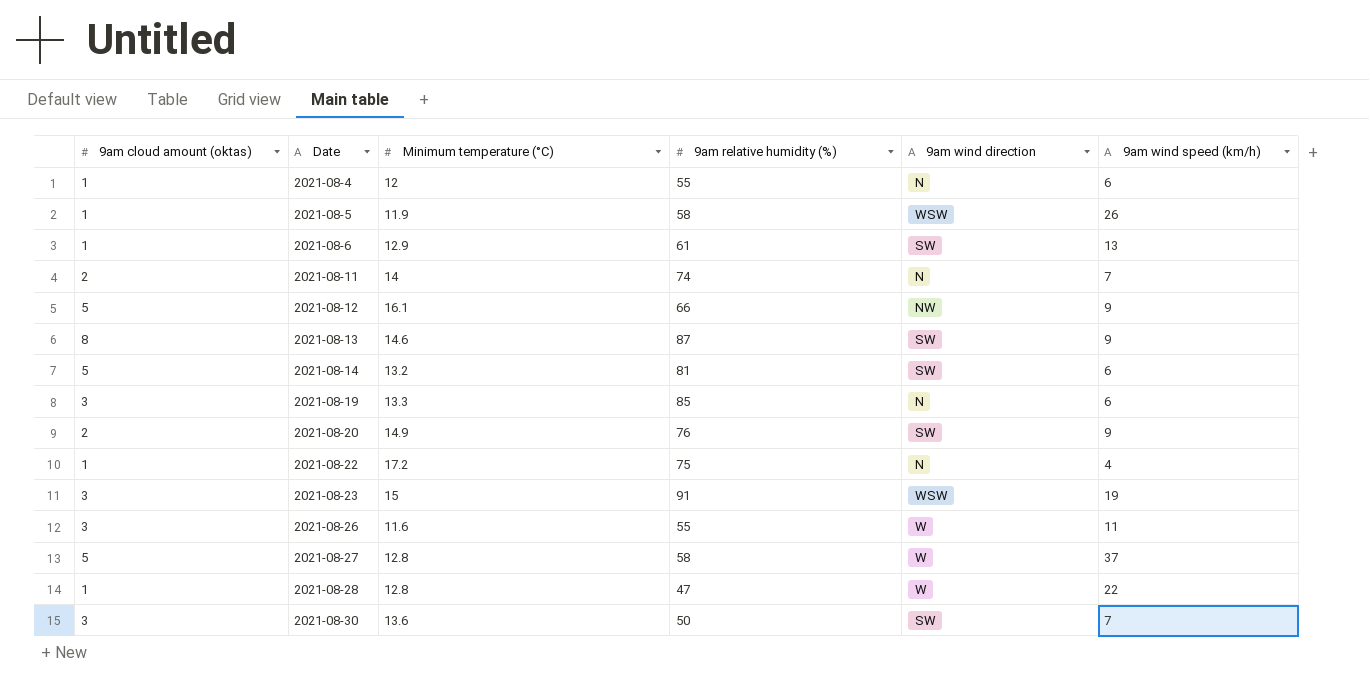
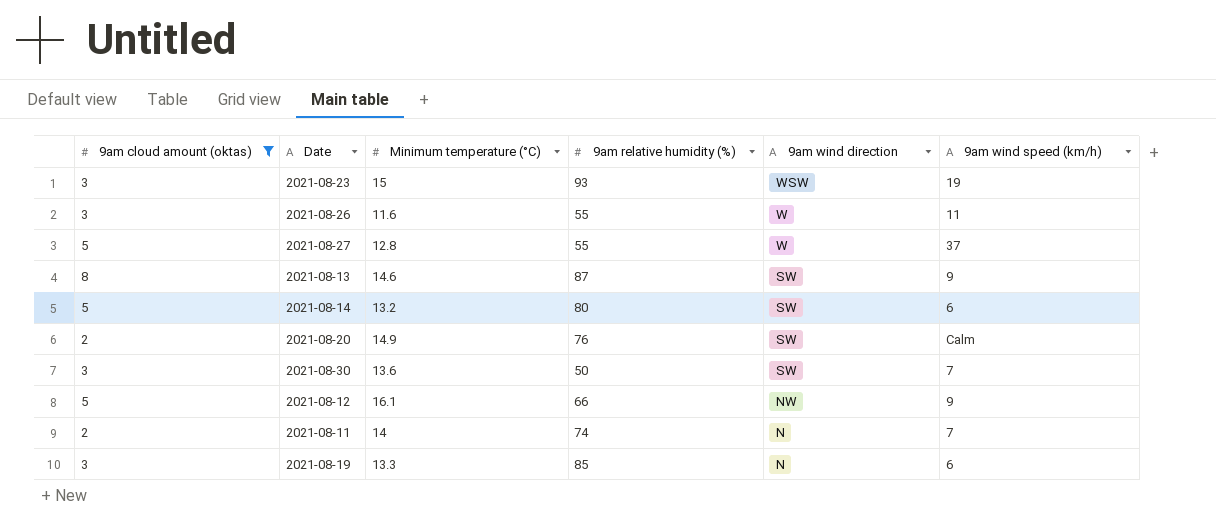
filter: none -> 9am cloud amount (oktas) != 1
row order: Date ascending -> 9am wind direction descending
2021-08-23 | 9am relative humidity (%): 91 -> 93
2021-08-27 | 9am relative humidity (%): 58 -> 55
2021-08-14 | 9am relative humidity (%): 81 -> 80
2021-08-20 | 9am wind speed (km/h): 9 -> Calm

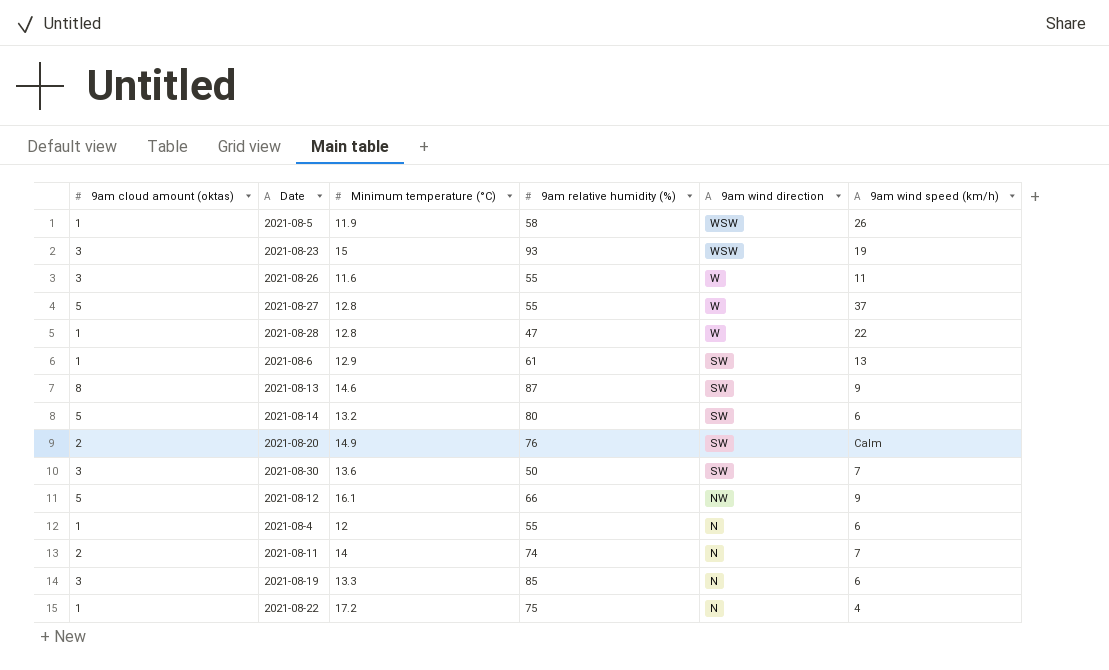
filter: 9am cloud amount (oktas) != 1 -> none

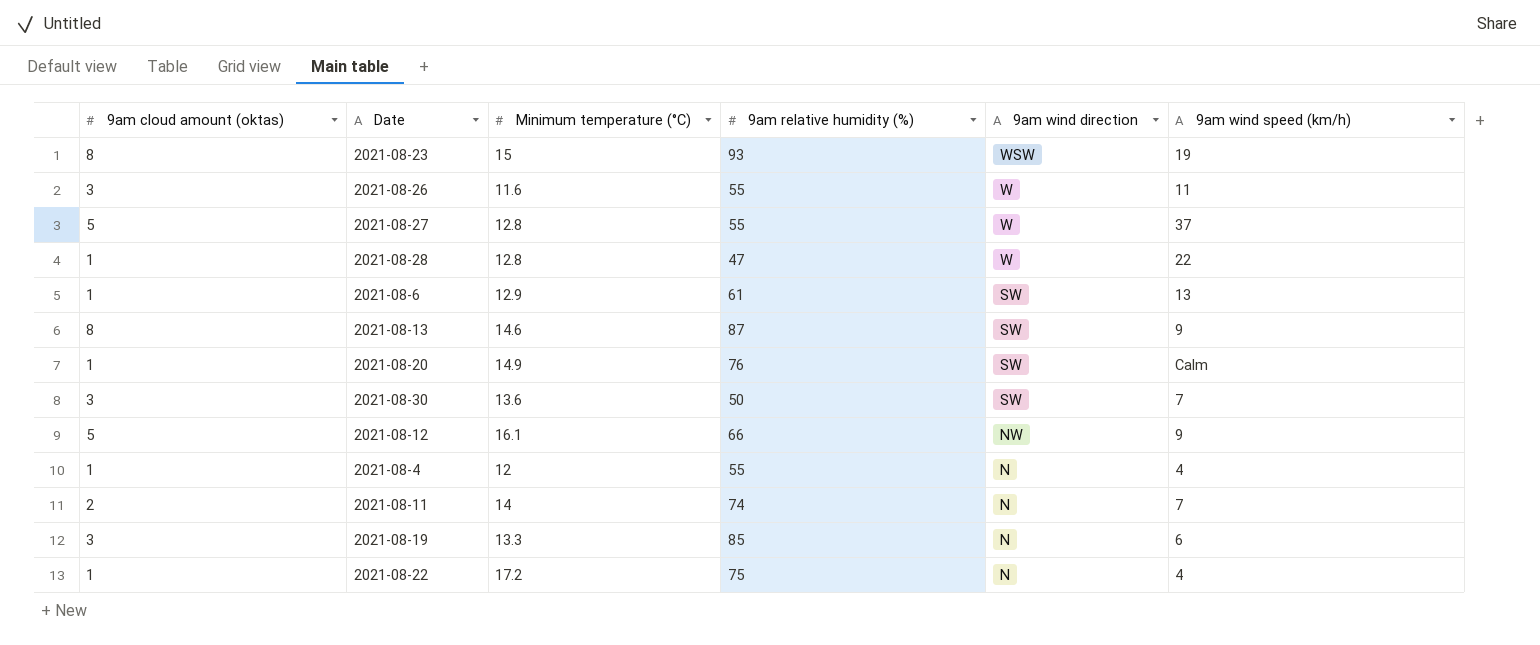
row 2021-08-5: 1 | 11.9 | 58 | WSW | 26 -> none
row 2021-08-14: 5 | 13.2 | 80 | SW | 6 -> none
2021-08-23 | 9am cloud amount (oktas): 3 -> 8
2021-08-20 | 9am cloud amount (oktas): 2 -> 1
2021-08-4 | 9am wind speed (km/h): 6 -> 4

